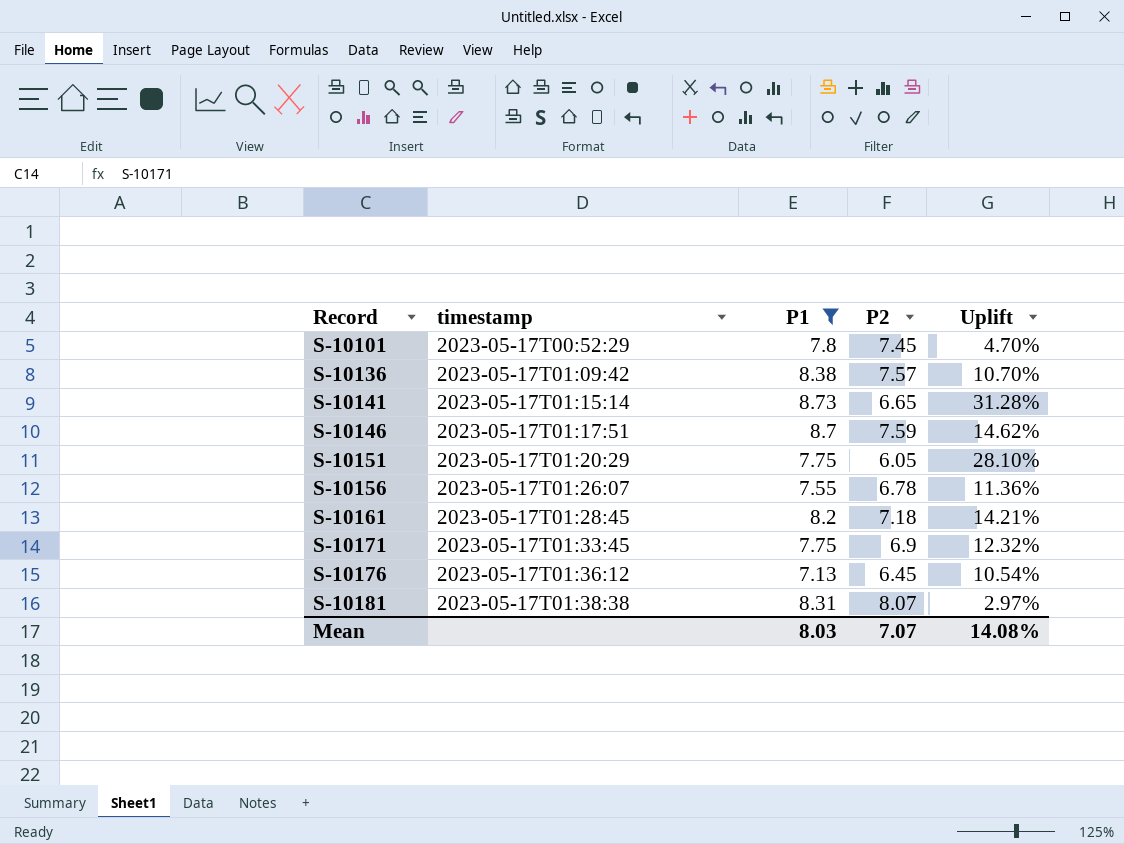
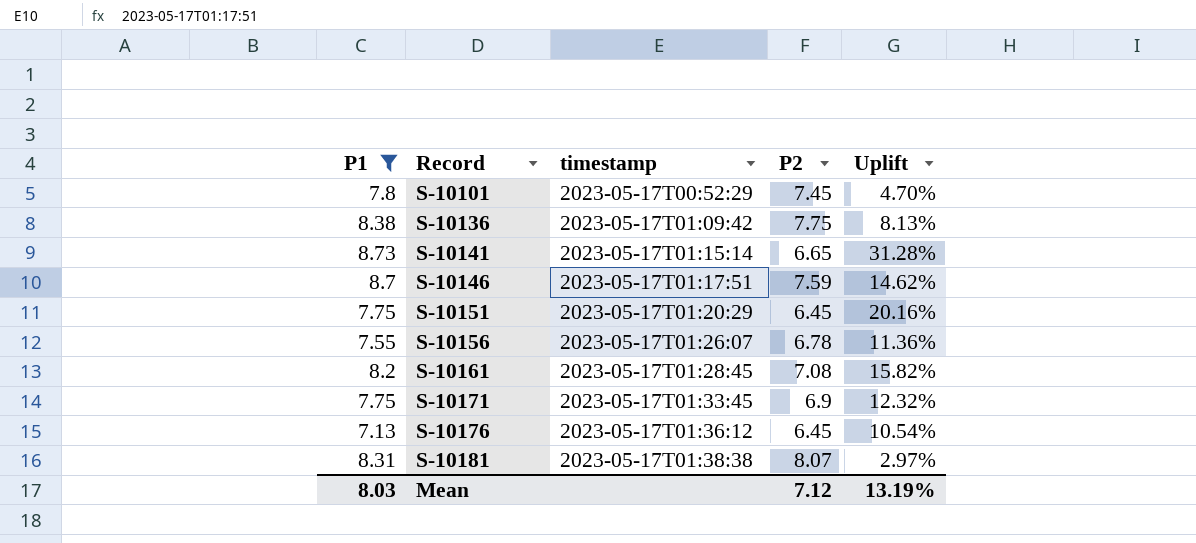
column P1 | position: 3 -> 1
S-10136 | P2: 7.57 -> 7.75
S-10136 | Uplift: 10.70% -> 8.13%
S-10151 | P2: 6.05 -> 6.45
S-10151 | Uplift: 28.10% -> 20.16%
S-10161 | P2: 7.18 -> 7.08
S-10161 | Uplift: 14.21% -> 15.82%
Mean | P2: 7.07 -> 7.12
Mean | Uplift: 14.08% -> 13.19%

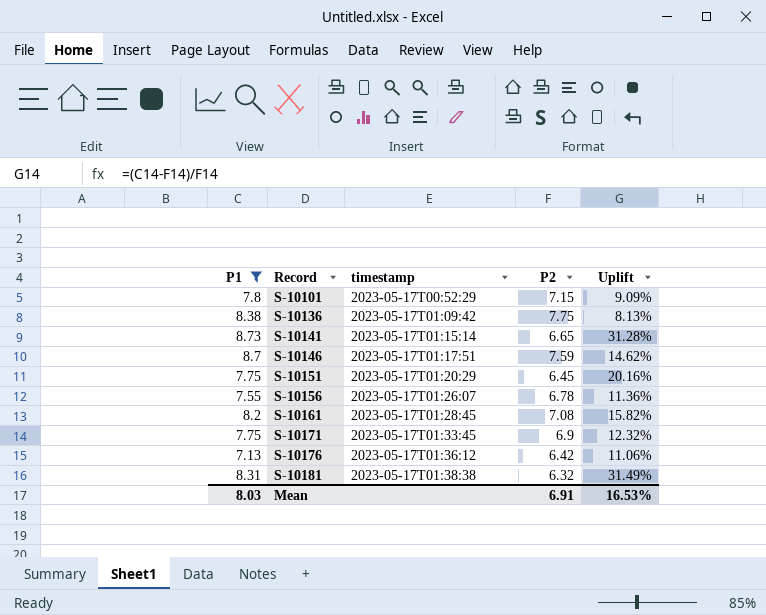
S-10101 | P2: 7.45 -> 7.15
S-10101 | Uplift: 4.70% -> 9.09%
S-10176 | P2: 6.45 -> 6.42
S-10176 | Uplift: 10.54% -> 11.06%
S-10181 | P2: 8.07 -> 6.32
S-10181 | Uplift: 2.97% -> 31.49%
Mean | P2: 7.12 -> 6.91
Mean | Uplift: 13.19% -> 16.53%

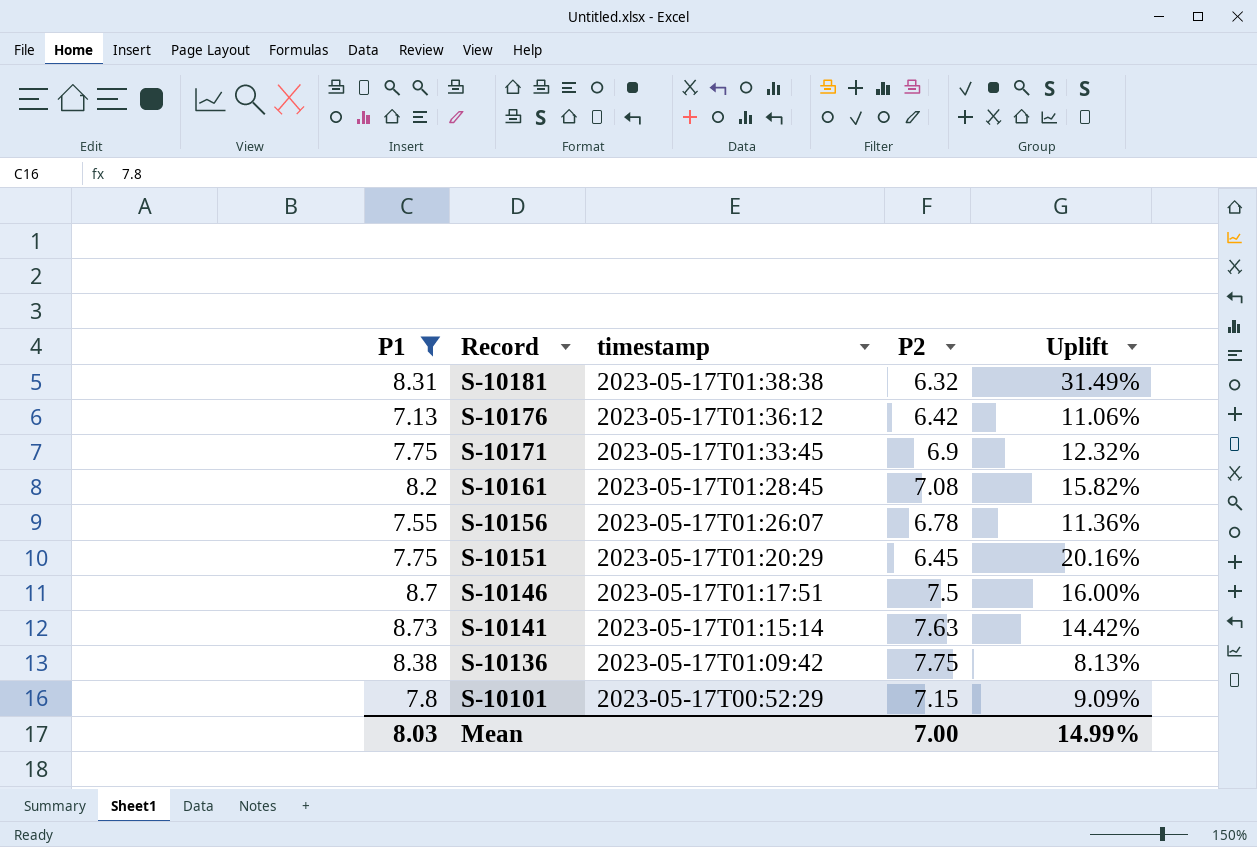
row order: Record ascending -> Record descending
S-10146 | P2: 7.59 -> 7.5
S-10146 | Uplift: 14.62% -> 16.00%
S-10141 | P2: 6.65 -> 7.63
S-10141 | Uplift: 31.28% -> 14.42%
Mean | P2: 6.91 -> 7.00
Mean | Uplift: 16.53% -> 14.99%

